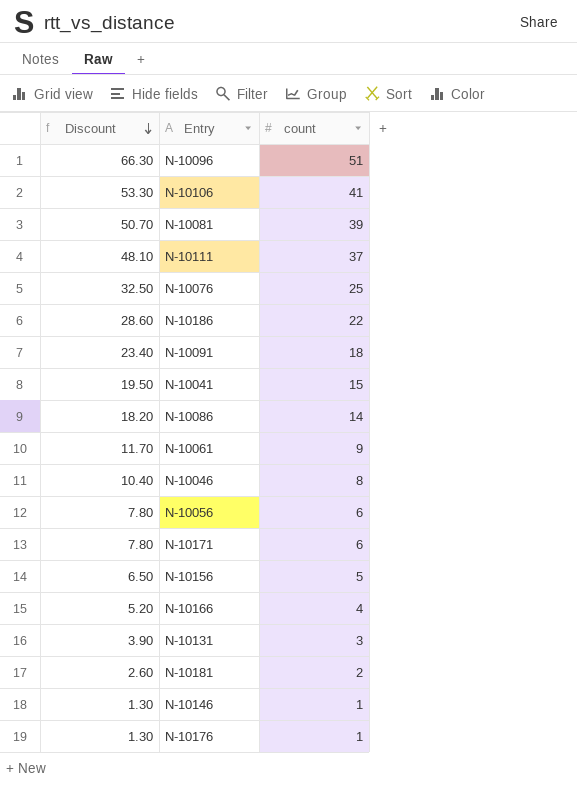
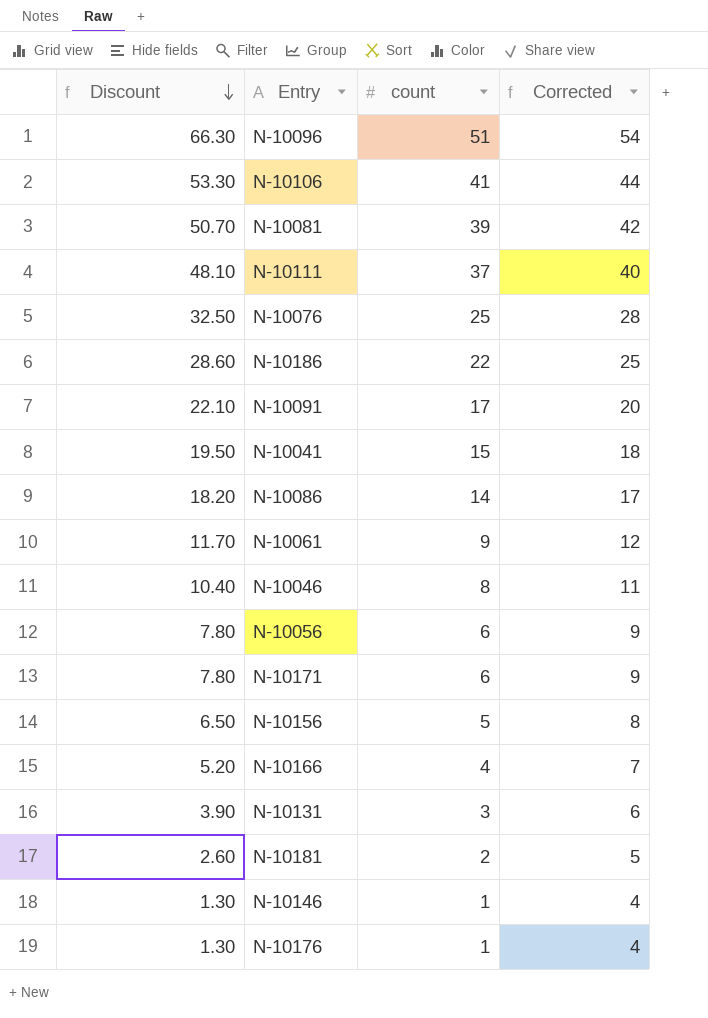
column Corrected | formula: none -> [count] + 3
N-10091 | Discount: 23.40 -> 22.10
N-10091 | count: 18 -> 17

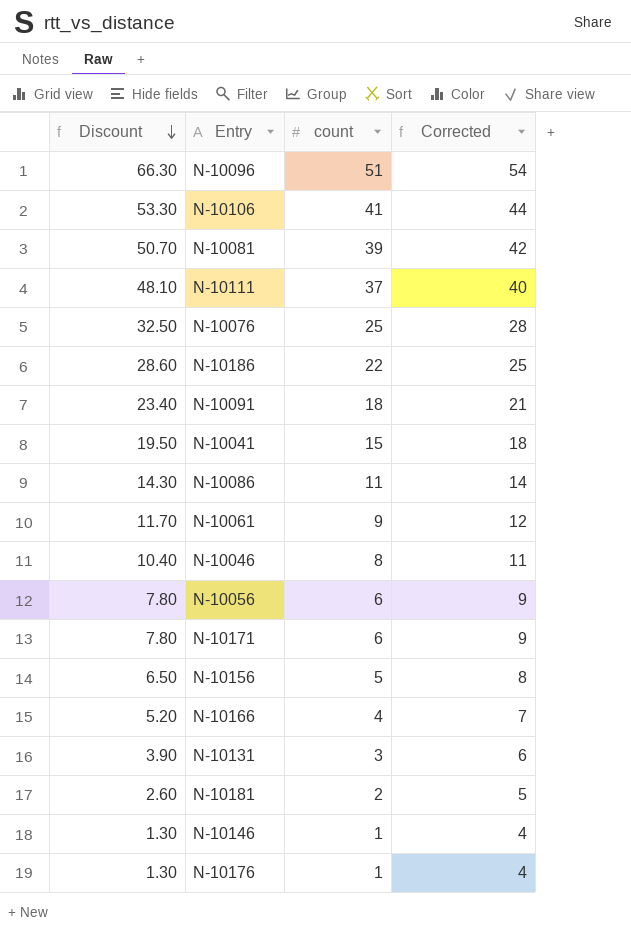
N-10091 | Discount: 22.10 -> 23.40
N-10091 | count: 17 -> 18
N-10091 | Corrected: 20 -> 21
N-10086 | Discount: 18.20 -> 14.30
N-10086 | count: 14 -> 11
N-10086 | Corrected: 17 -> 14

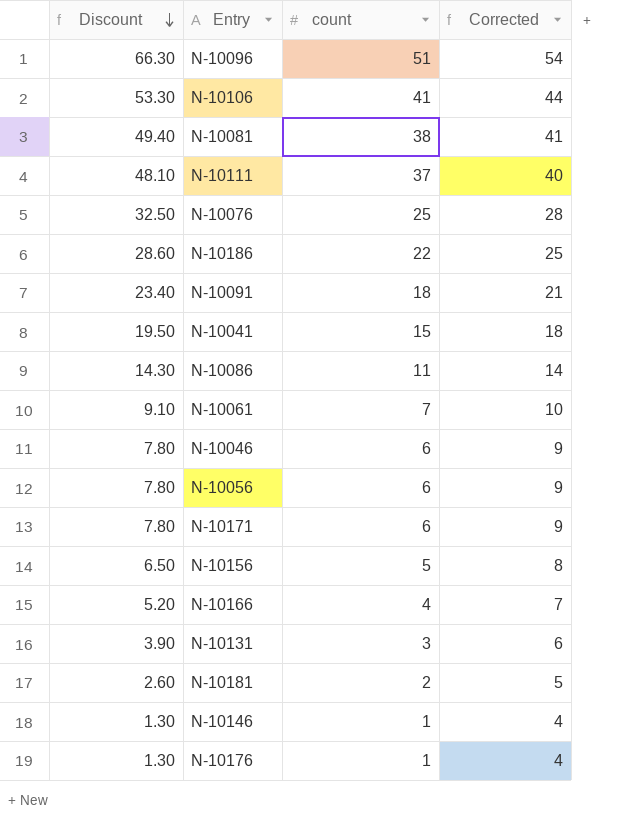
N-10081 | Discount: 50.70 -> 49.40
N-10081 | count: 39 -> 38
N-10081 | Corrected: 42 -> 41
N-10061 | Discount: 11.70 -> 9.10
N-10061 | count: 9 -> 7
N-10061 | Corrected: 12 -> 10
N-10046 | Discount: 10.40 -> 7.80
N-10046 | count: 8 -> 6
N-10046 | Corrected: 11 -> 9

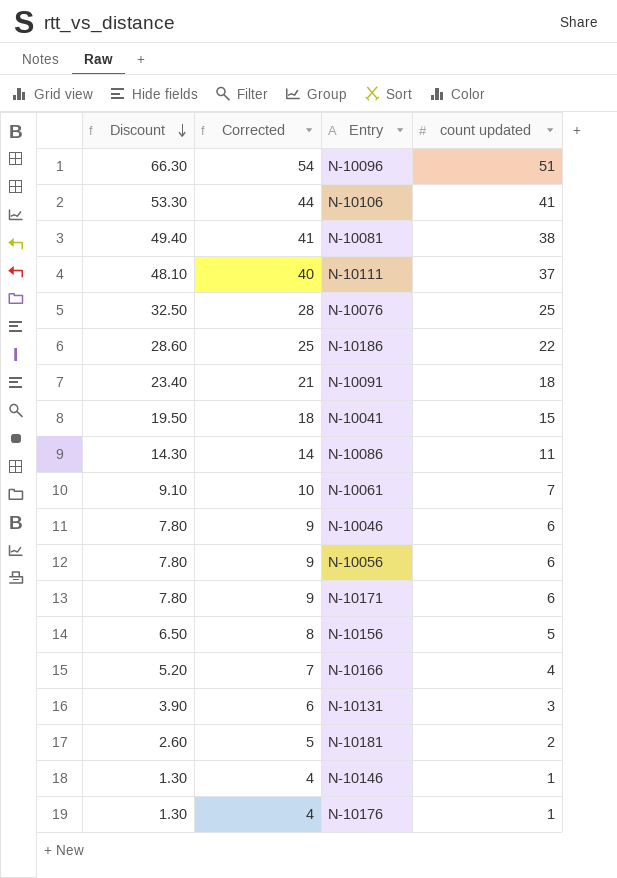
column Corrected | position: 4 -> 2
column name: count -> count updated

